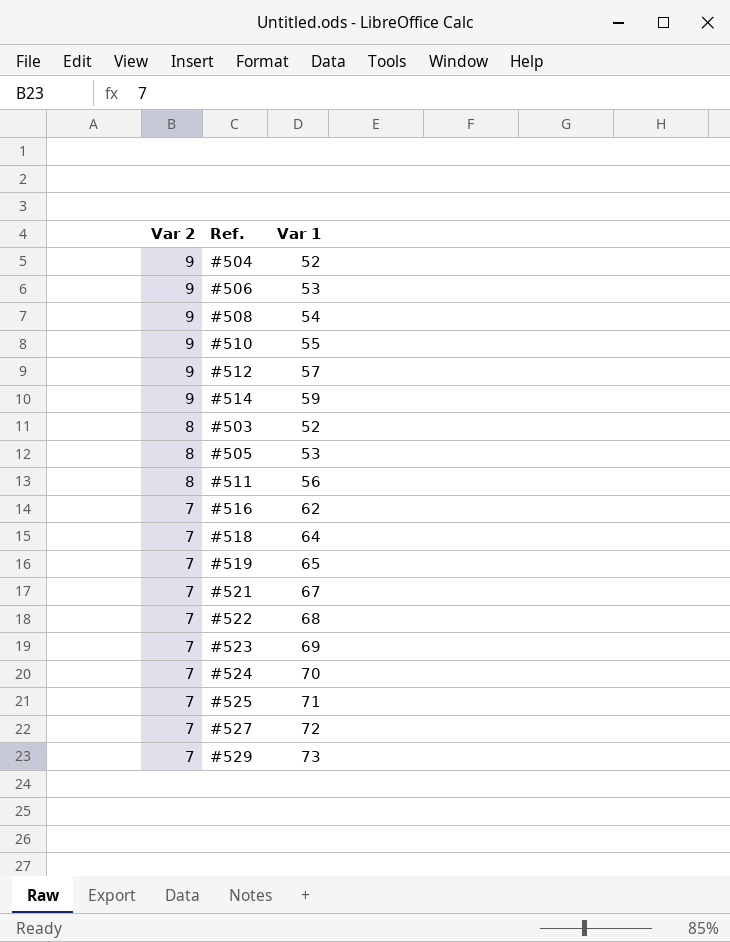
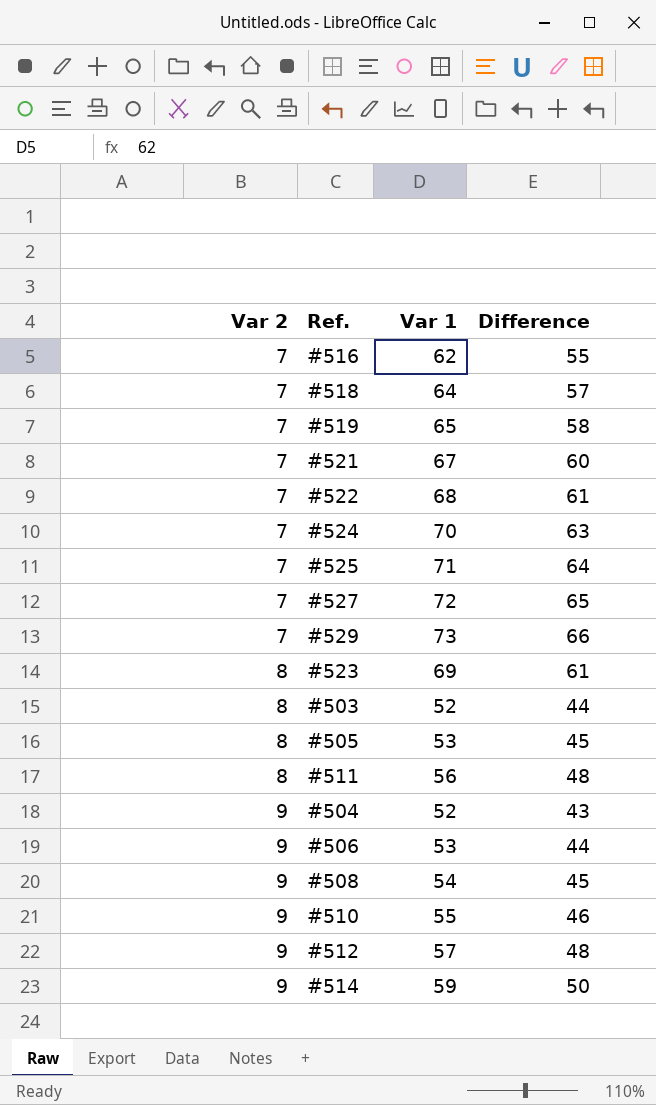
row order: Var 2 descending -> Var 2 ascending
column Difference | formula: none -> [Var 1] - [Var 2]
#523 | Var 2: 7 -> 8

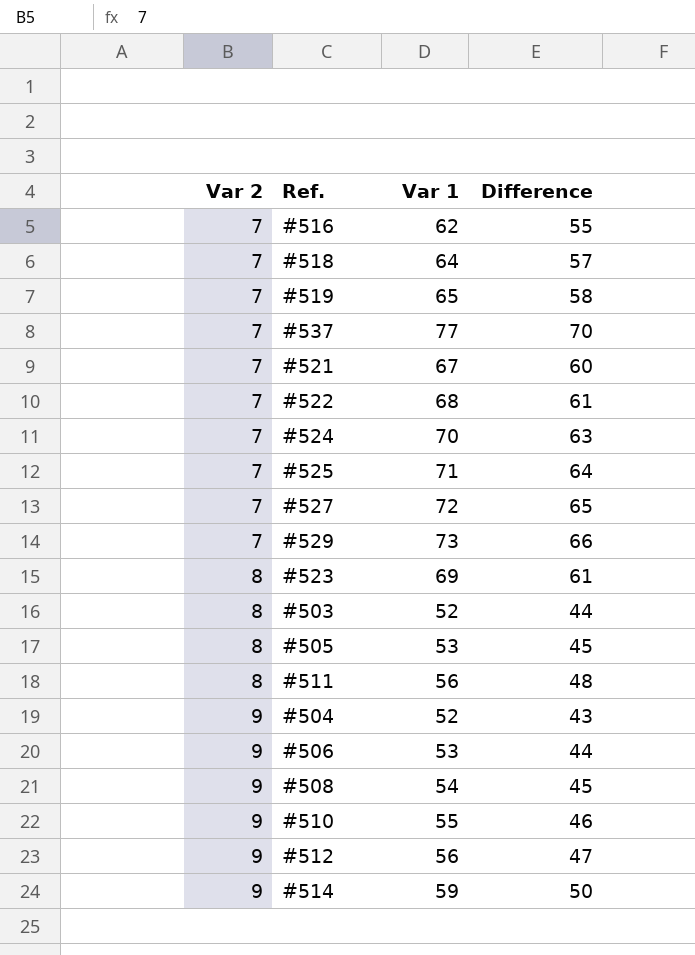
row #537: none -> 7 | 77 | 70
#512 | Var 1: 57 -> 56
#512 | Difference: 48 -> 47

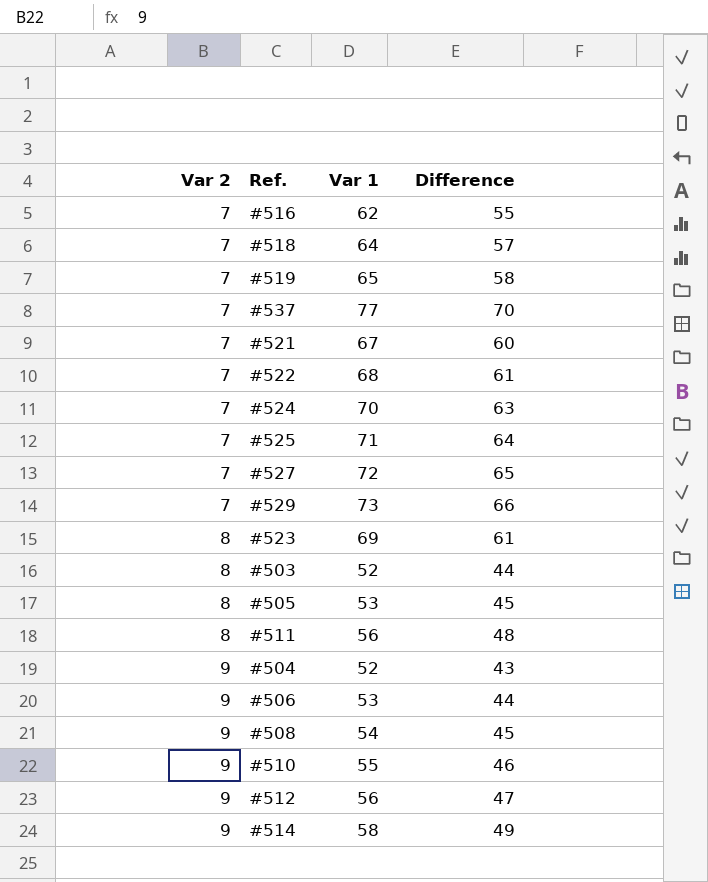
#514 | Var 1: 59 -> 58
#514 | Difference: 50 -> 49

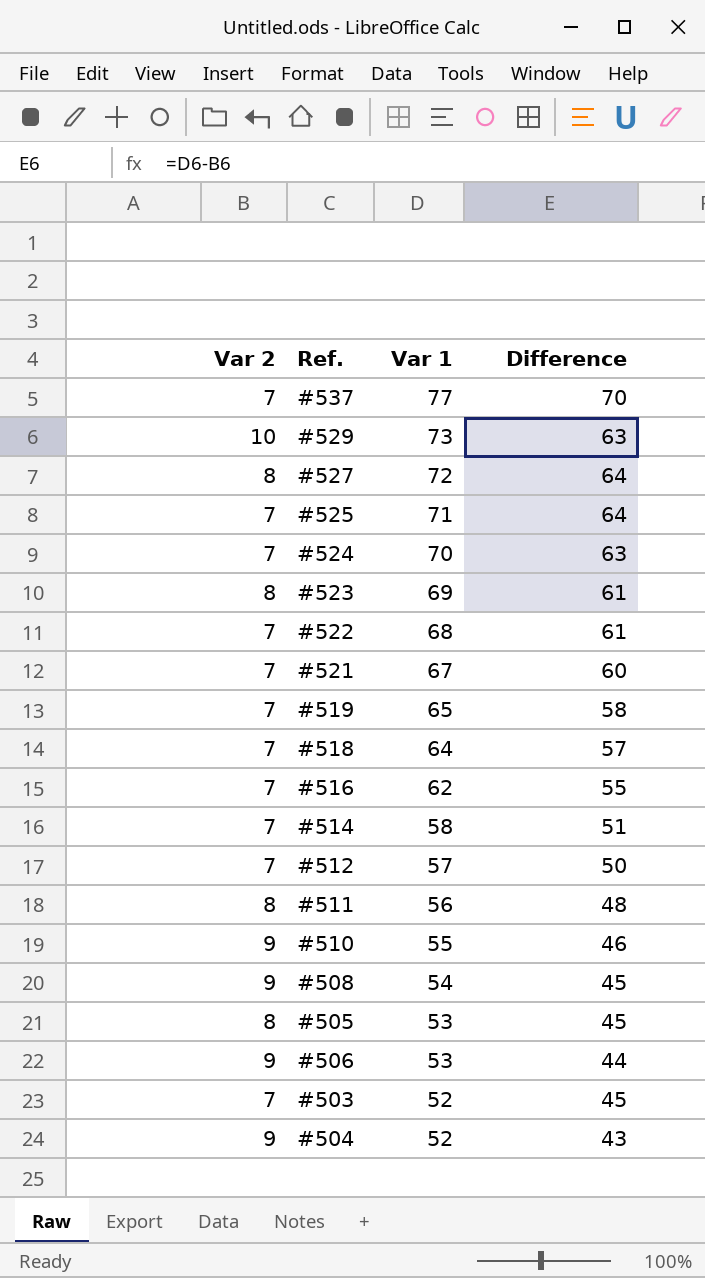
row order: Var 2 ascending -> Var 1 descending
#529 | Var 2: 7 -> 10
#529 | Difference: 66 -> 63
#527 | Var 2: 7 -> 8
#527 | Difference: 65 -> 64
#514 | Var 2: 9 -> 7
#514 | Difference: 49 -> 51
#512 | Var 2: 9 -> 7
#512 | Var 1: 56 -> 57
#512 | Difference: 47 -> 50
#503 | Var 2: 8 -> 7
#503 | Difference: 44 -> 45

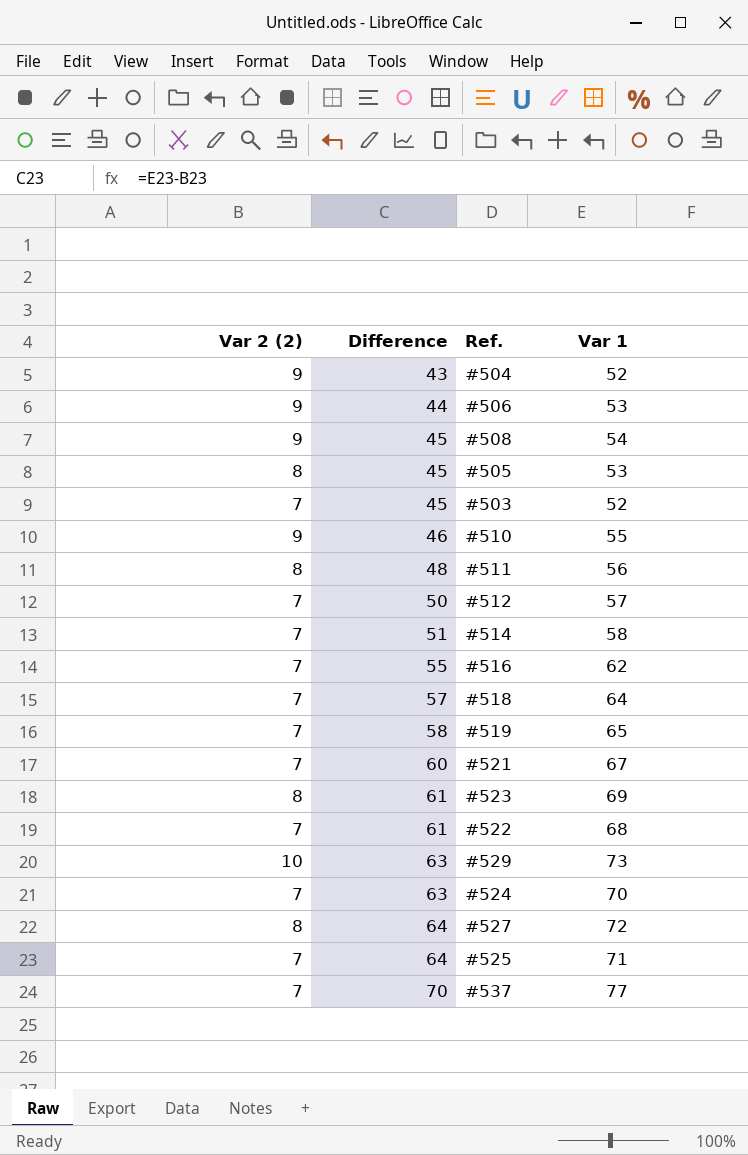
row order: Var 1 descending -> Difference ascending
column name: Var 2 -> Var 2 (2)
column Difference | position: 4 -> 2

